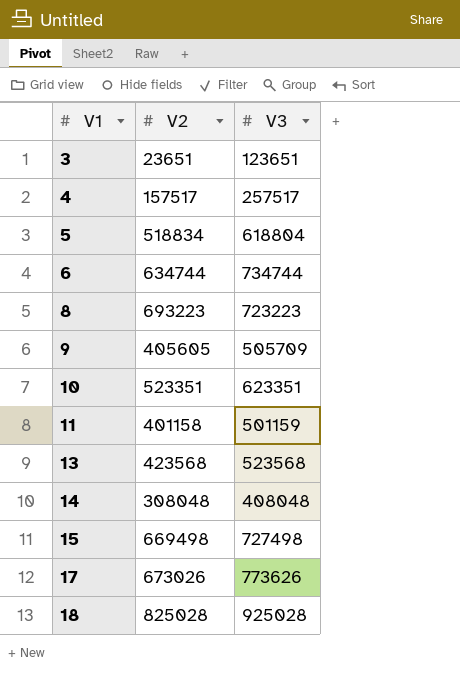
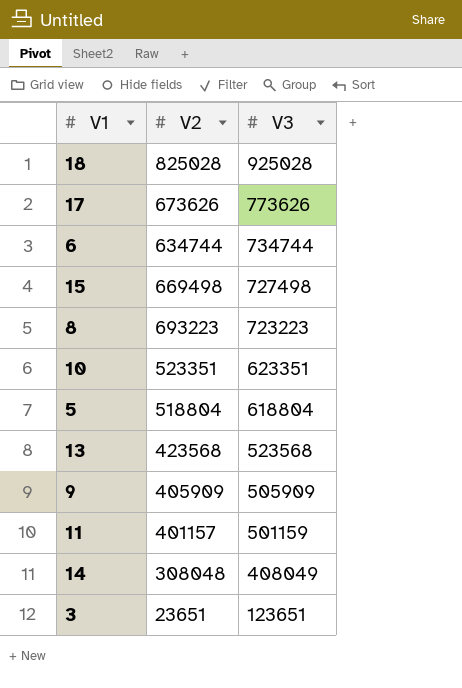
row order: V1 ascending -> V3 descending
row 4: 157517 | 257517 -> none
17 | V2: 673026 -> 673626
5 | V2: 518834 -> 518804
9 | V2: 405605 -> 405909
9 | V3: 505709 -> 505909
11 | V2: 401158 -> 401157
14 | V3: 408048 -> 408049

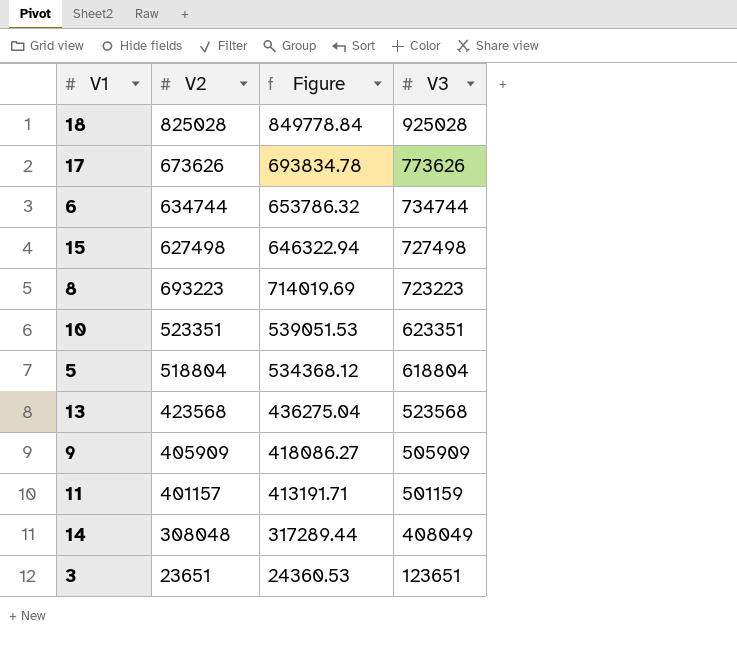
column Figure | formula: none -> [V2] * 1.03
15 | V2: 669498 -> 627498

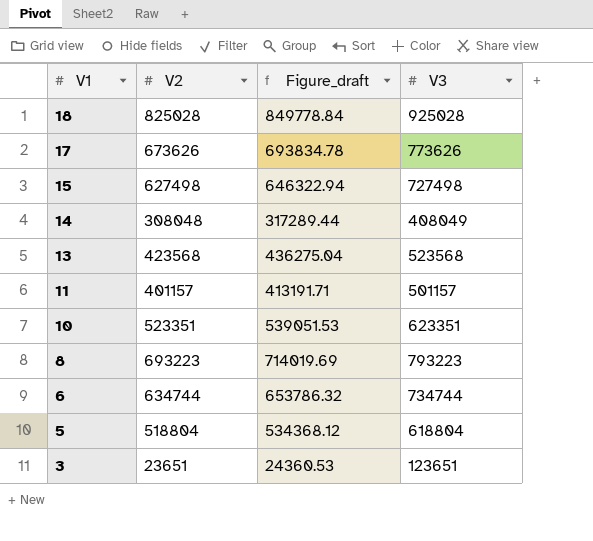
row order: V3 descending -> V1 descending
column name: Figure -> Figure_draft
row 9: 405909 | 418086.27 | 505909 -> none
11 | V3: 501159 -> 501157
8 | V3: 723223 -> 793223

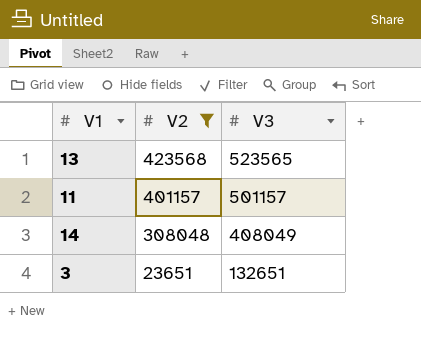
filter: none -> V2 <= 423568
row order: V1 descending -> V2 descending
column Figure_draft | formula: [V2] * 1.03 -> none
13 | V3: 523568 -> 523565
3 | V3: 123651 -> 132651

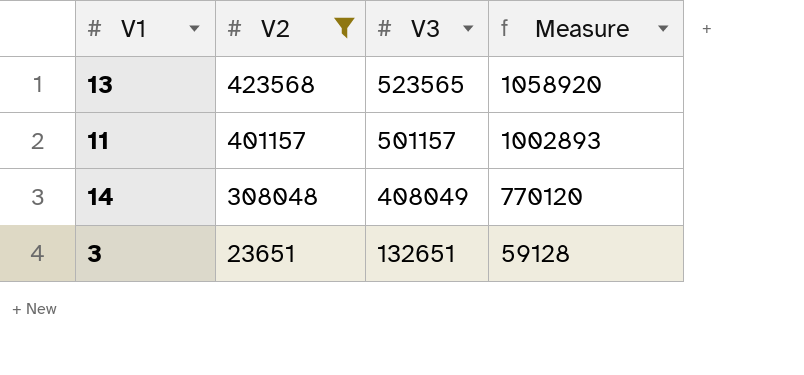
column Measure | formula: none -> [V2] * 2.5

